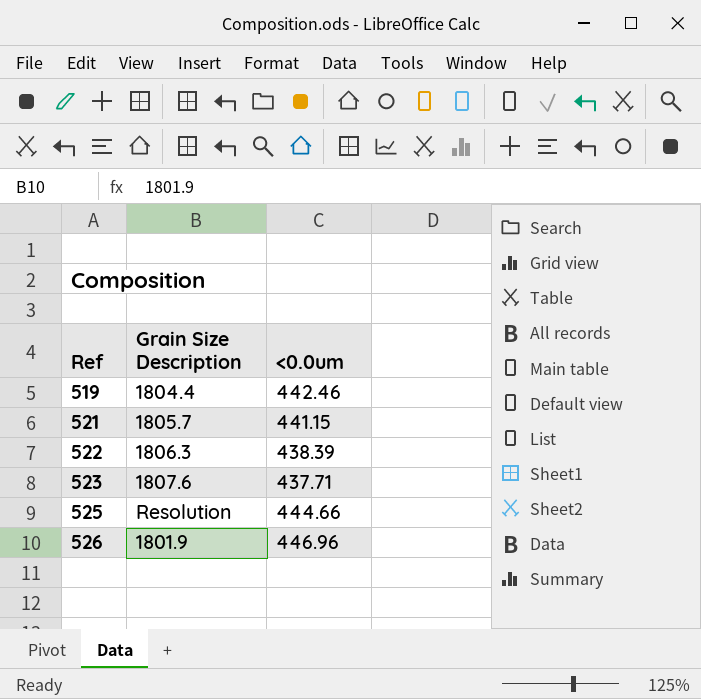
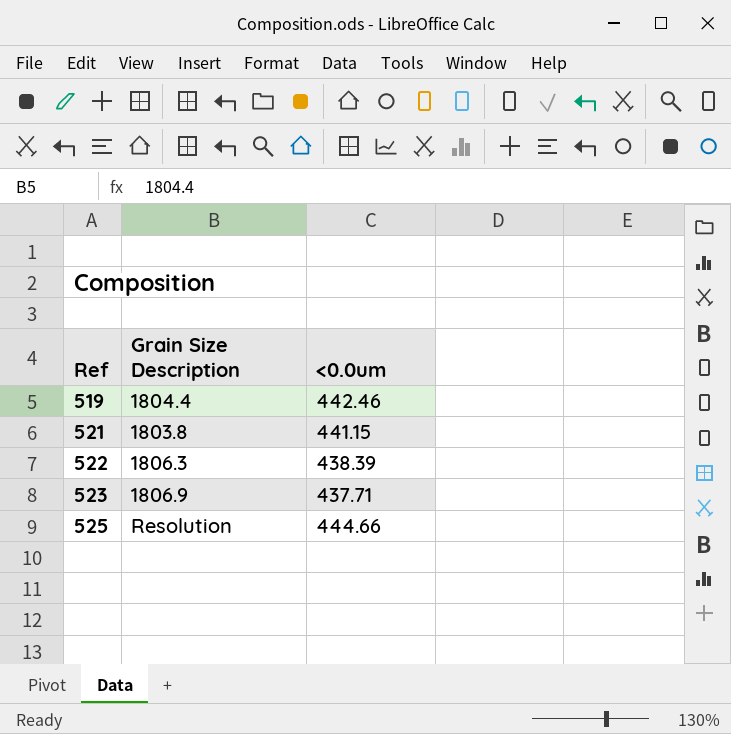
row 526: 1801.9 | 446.96 -> none
521 | Grain Size Description: 1805.7 -> 1803.8
523 | Grain Size Description: 1807.6 -> 1806.9

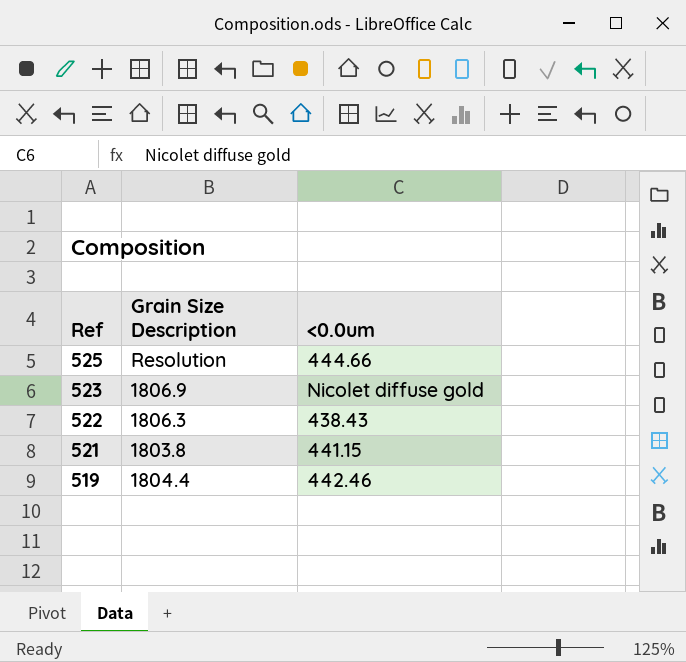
row order: Ref ascending -> Ref descending
523 | <0.0um: 437.71 -> Nicolet diffuse gold
522 | <0.0um: 438.39 -> 438.43

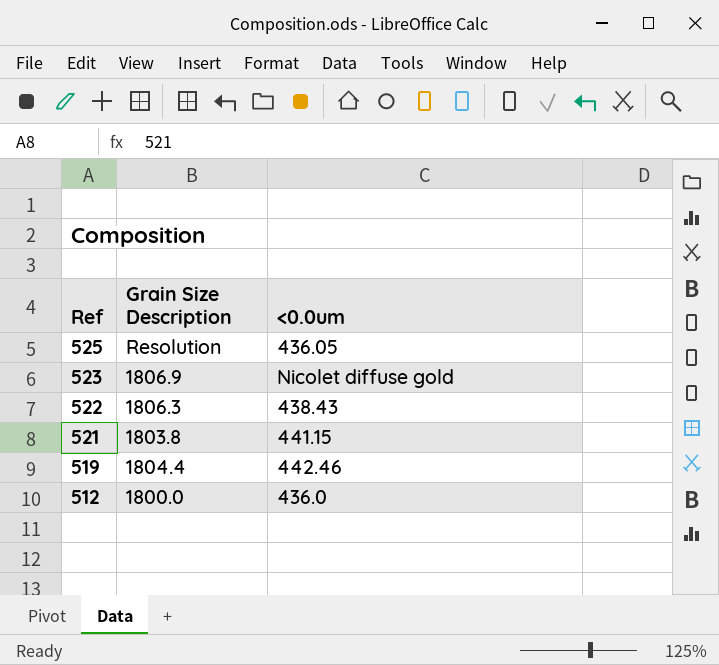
525 | <0.0um: 444.66 -> 436.05
row 512: none -> 1800.0 | 436.0

